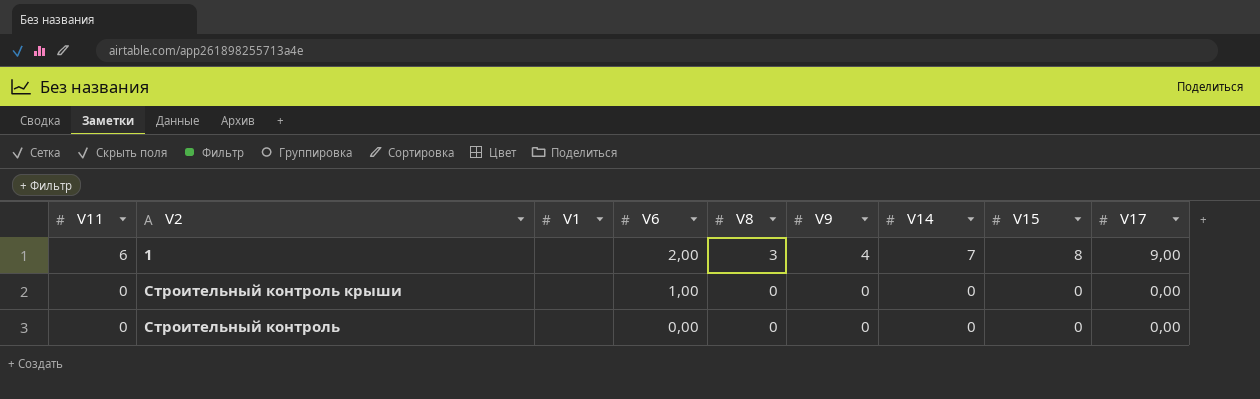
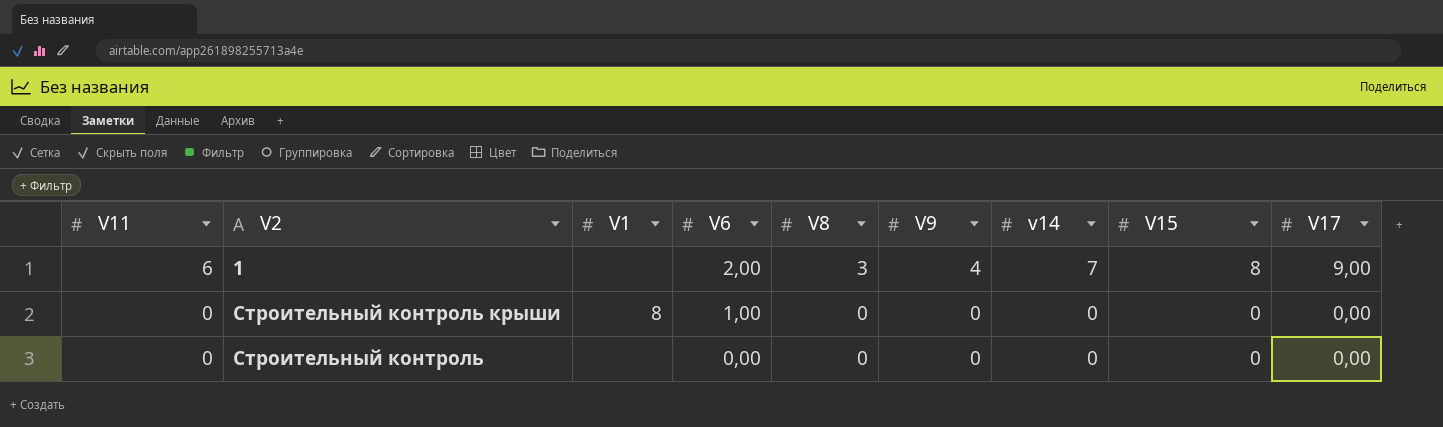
column name: V14 -> v14
Строительный контроль крыши | V1: none -> 8

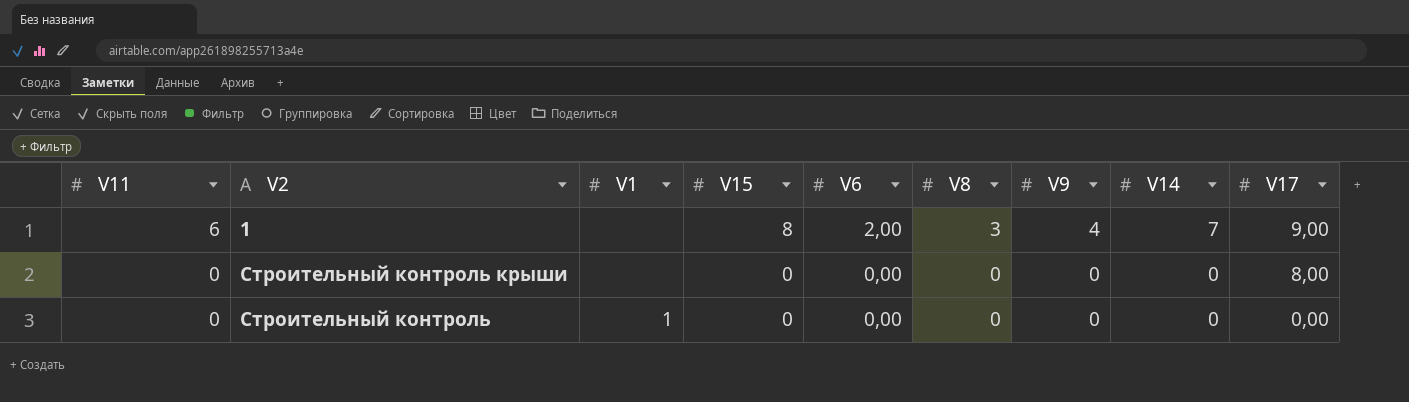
column V15 | position: 8 -> 4
column name: v14 -> V14
Строительный контроль крыши | V1: 8 -> none
Строительный контроль крыши | V6: 1,00 -> 0,00
Строительный контроль крыши | V17: 0,00 -> 8,00
Строительный контроль | V1: none -> 1

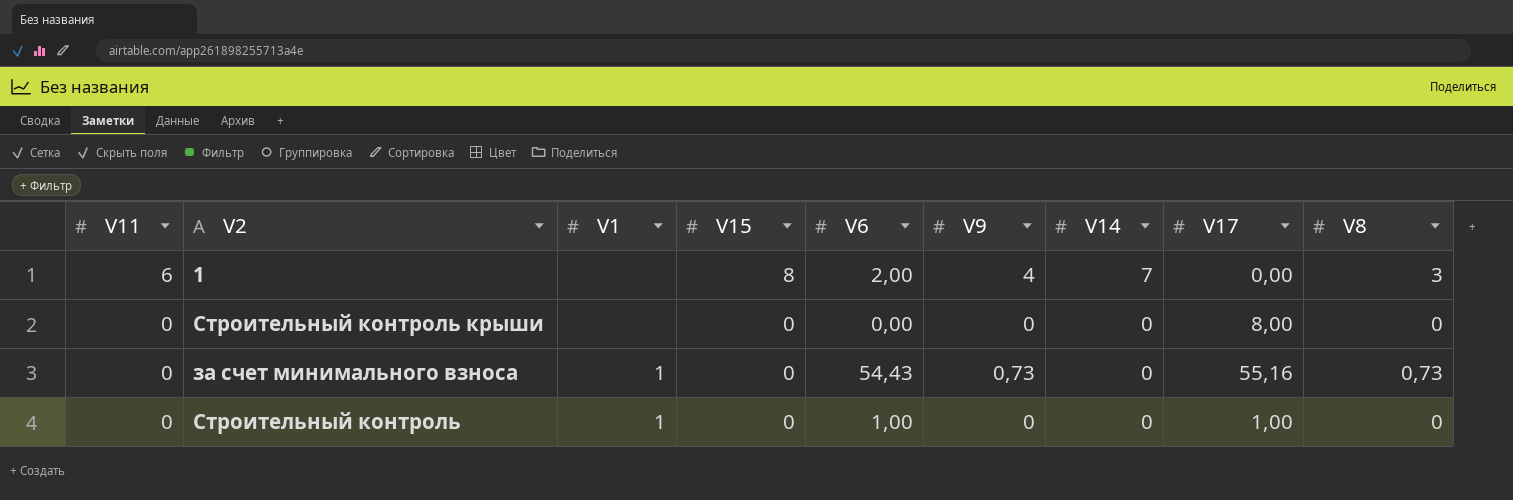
column V8 | position: 6 -> 9
1 | V17: 9,00 -> 0,00
row за счет минимального взноса: none -> 0 | 1 | 0 | 54,43 | 0,73 | 0 | 55,16 | 0,73
Строительный контроль | V6: 0,00 -> 1,00
Строительный контроль | V17: 0,00 -> 1,00

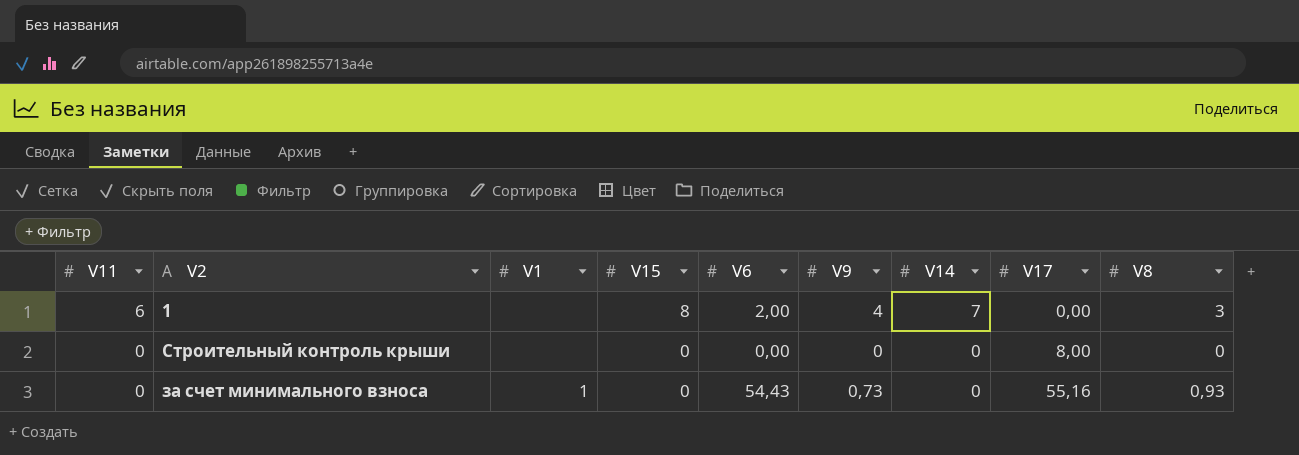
row Строительный контроль: 0 | 1 | 0 | 1,00 | 0 | 0 | 1,00 | 0 -> none
за счет минимального взноса | V8: 0,73 -> 0,93

